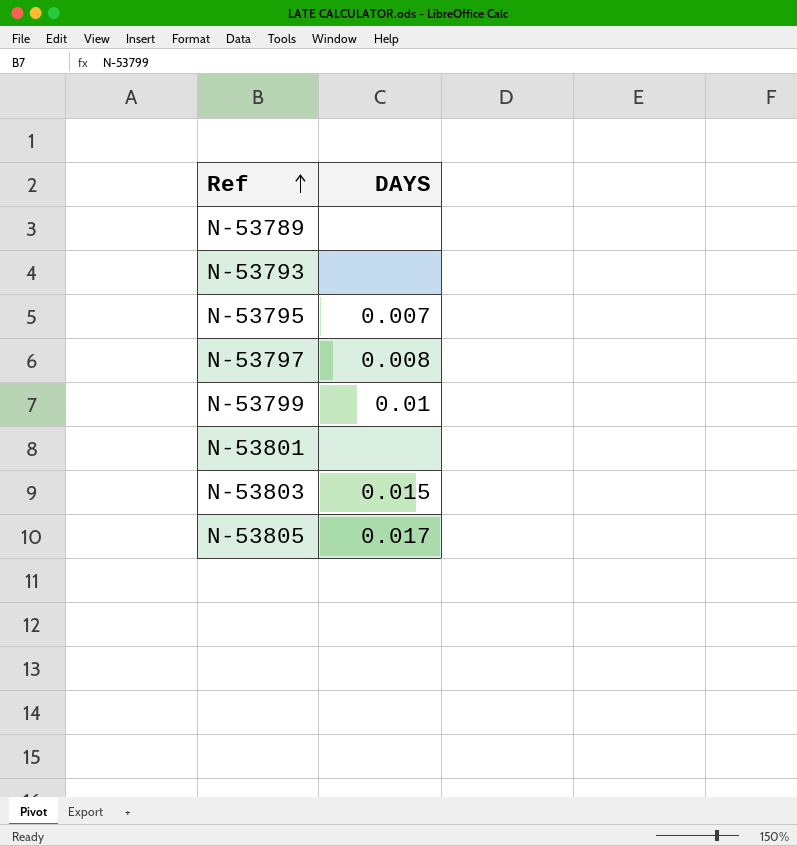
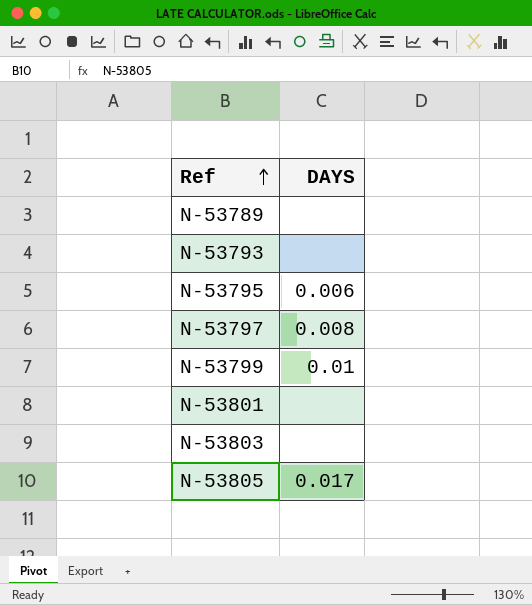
N-53795 | DAYS: 0.007 -> 0.006
N-53803 | DAYS: 0.015 -> none

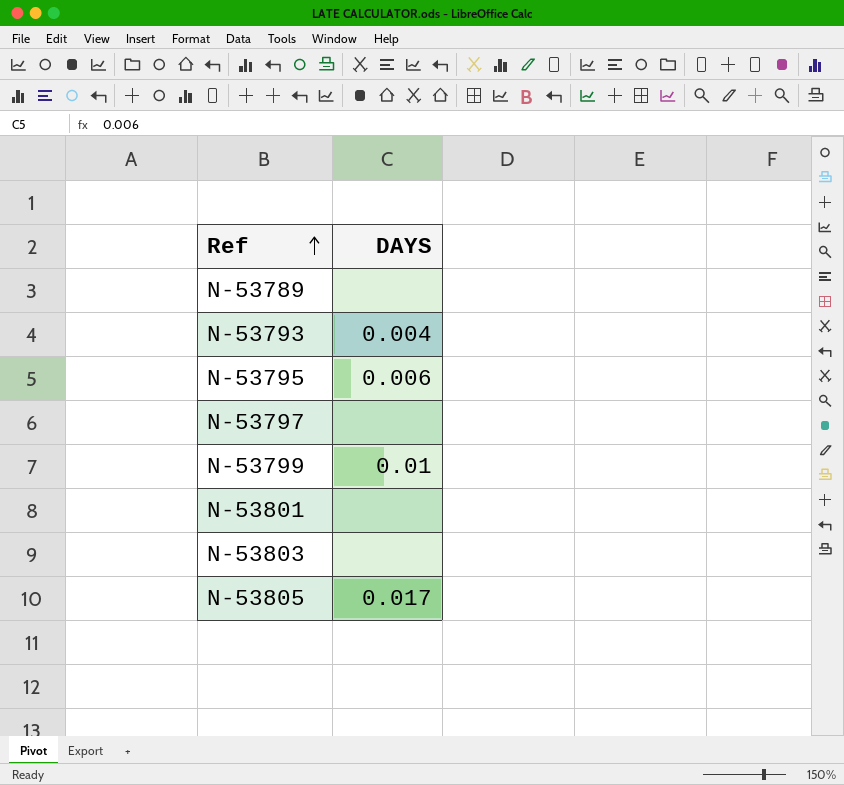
N-53793 | DAYS: none -> 0.004
N-53797 | DAYS: 0.008 -> none

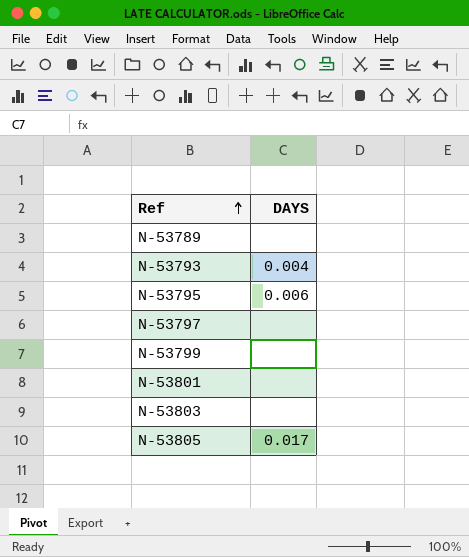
N-53799 | DAYS: 0.01 -> none

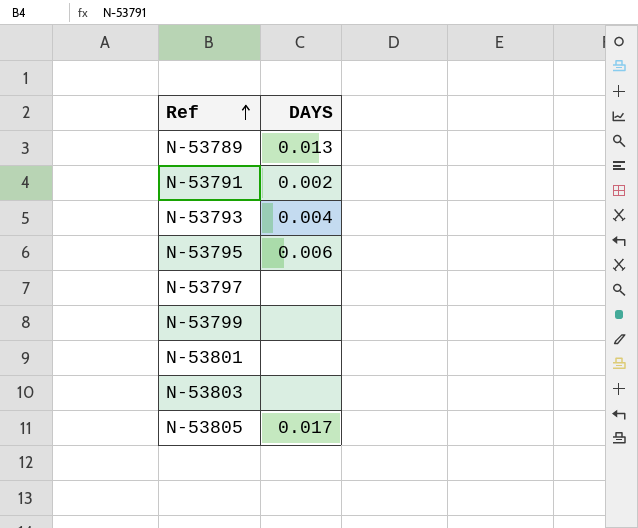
N-53789 | DAYS: none -> 0.013
row N-53791: none -> 0.002

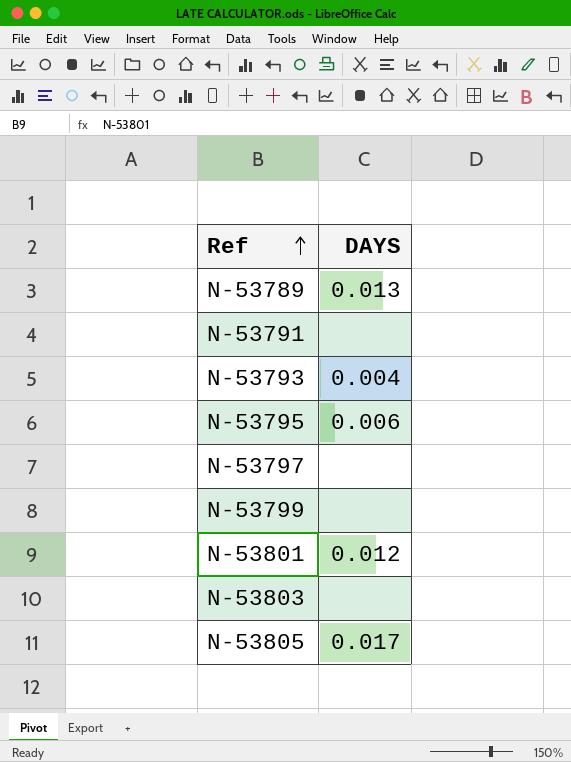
N-53791 | DAYS: 0.002 -> none
N-53801 | DAYS: none -> 0.012

